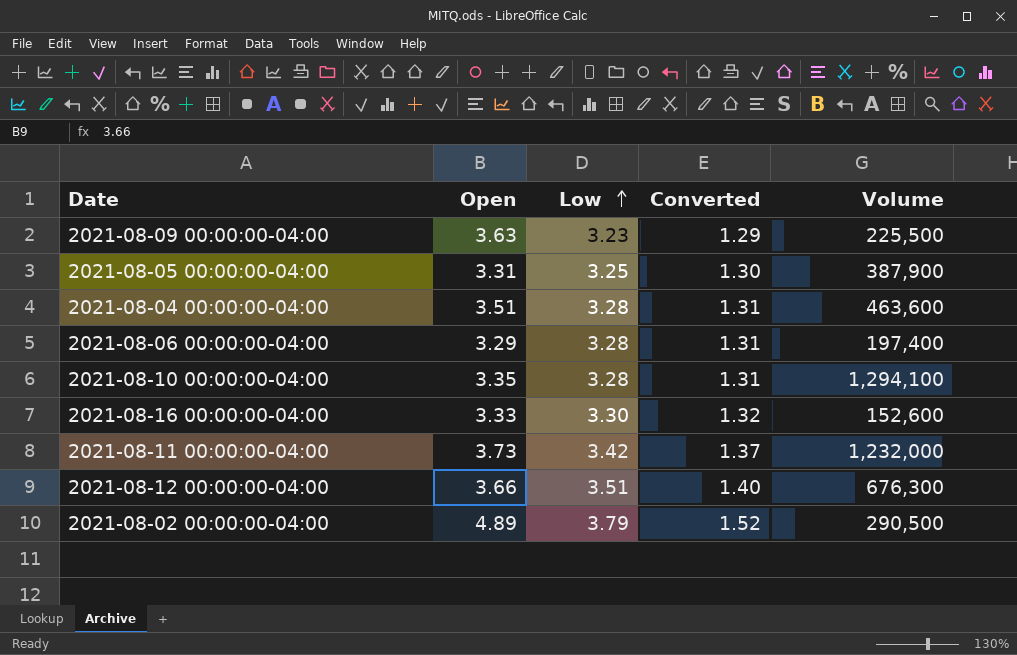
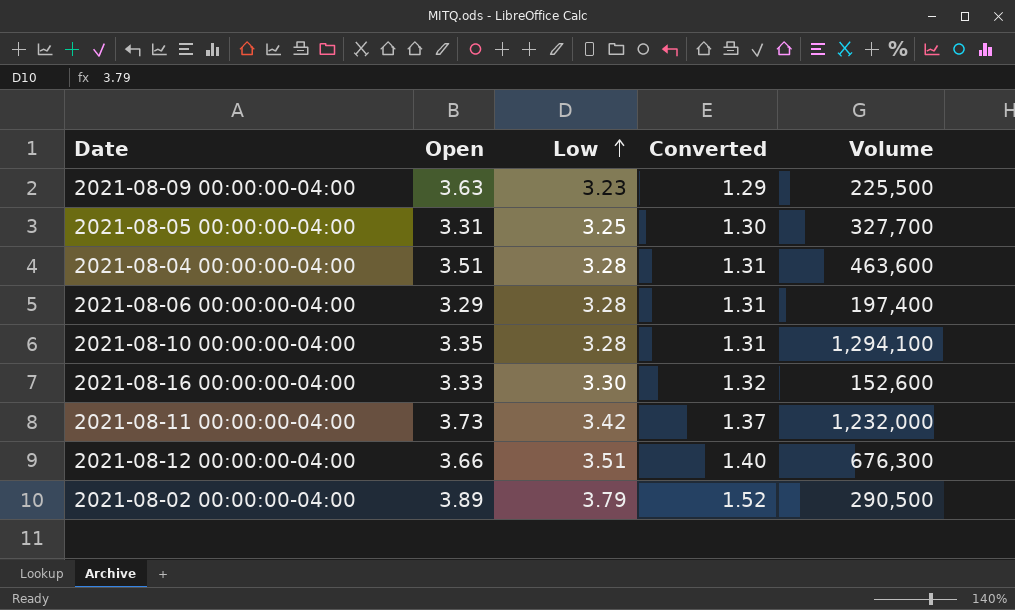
2021-08-05 00:00:00-04:00 | Volume: 387,900 -> 327,700
2021-08-02 00:00:00-04:00 | Open: 4.89 -> 3.89

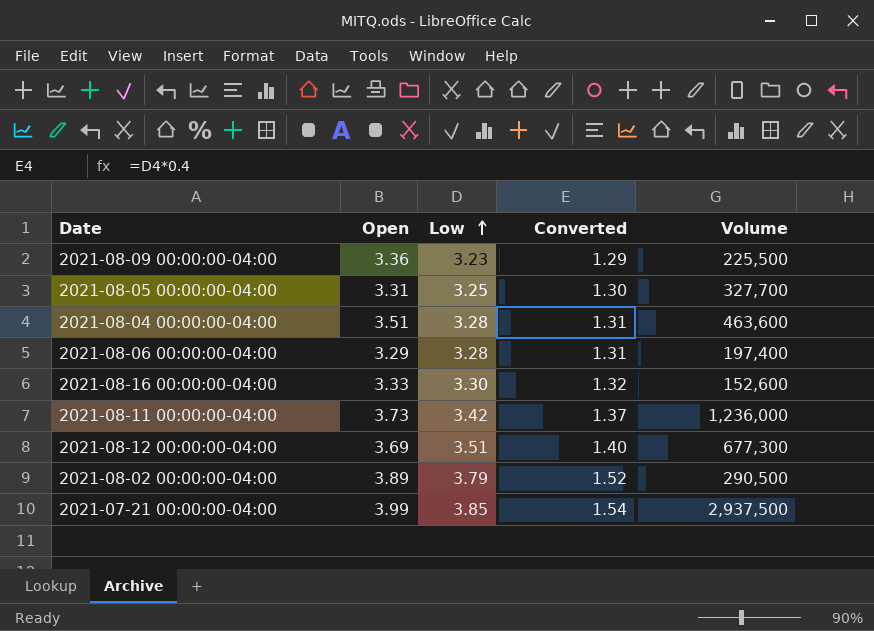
row 2021-08-10 00:00:00-04:00: 3.35 | 3.28 | 1.31 | 1,294,100 -> none
2021-08-09 00:00:00-04:00 | Open: 3.63 -> 3.36
2021-08-11 00:00:00-04:00 | Volume: 1,232,000 -> 1,236,000
2021-08-12 00:00:00-04:00 | Open: 3.66 -> 3.69
2021-08-12 00:00:00-04:00 | Volume: 676,300 -> 677,300
row 2021-07-21 00:00:00-04:00: none -> 3.99 | 3.85 | 1.54 | 2,937,500

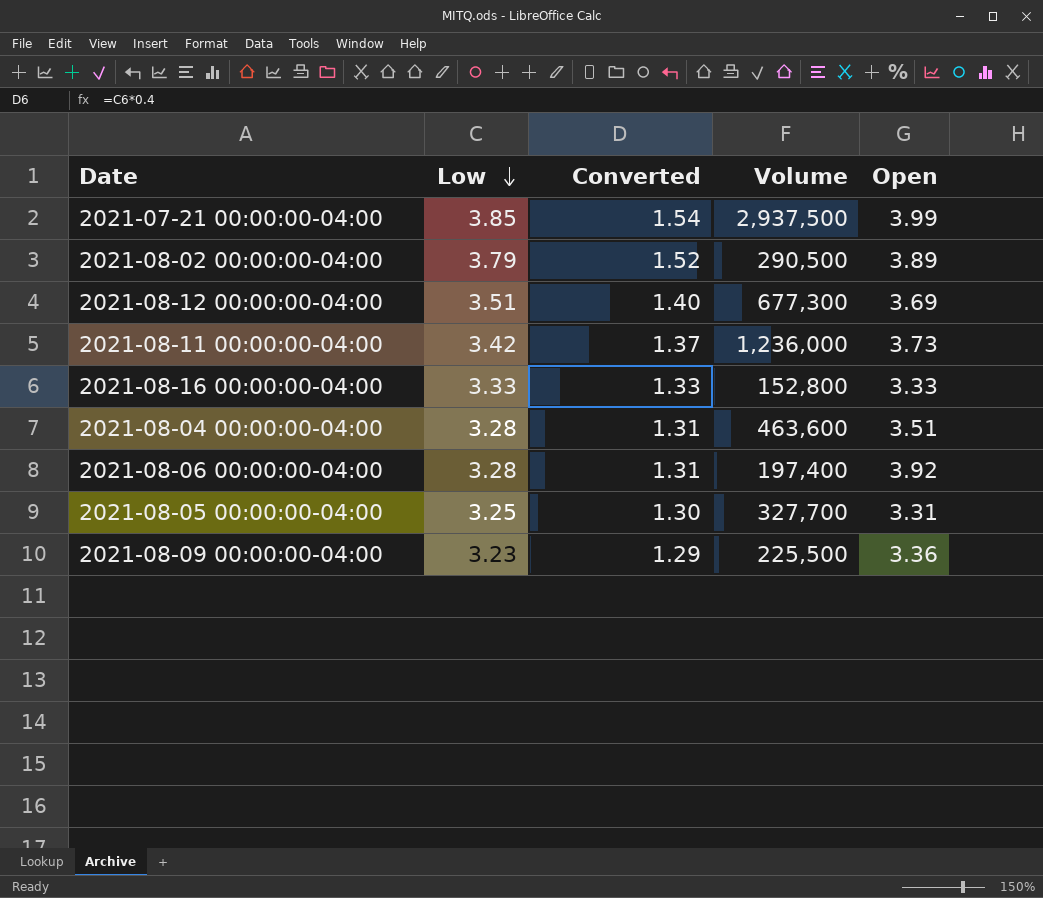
row order: Low ascending -> Low descending
column Open | position: 2 -> 5
2021-08-16 00:00:00-04:00 | Low: 3.30 -> 3.33
2021-08-16 00:00:00-04:00 | Converted: 1.32 -> 1.33
2021-08-16 00:00:00-04:00 | Volume: 152,600 -> 152,800
2021-08-06 00:00:00-04:00 | Open: 3.29 -> 3.92

